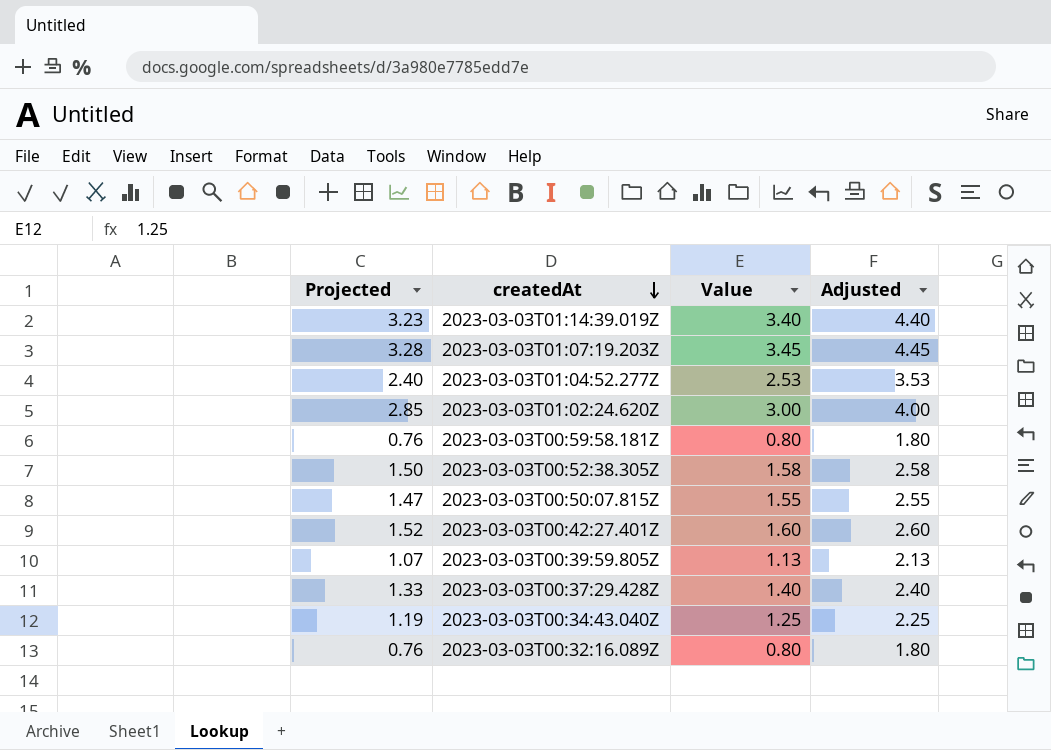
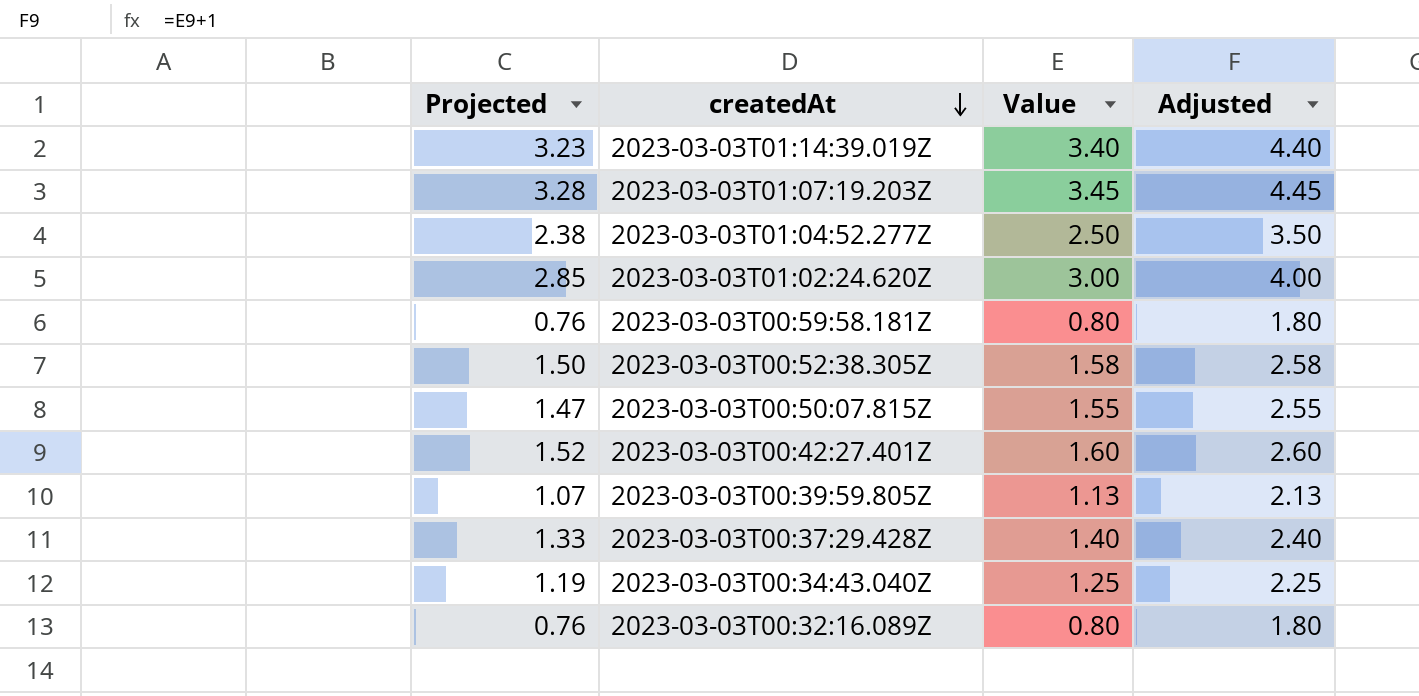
2023-03-03T01:04:52.277Z | Projected: 2.40 -> 2.38
2023-03-03T01:04:52.277Z | Value: 2.53 -> 2.50
2023-03-03T01:04:52.277Z | Adjusted: 3.53 -> 3.50

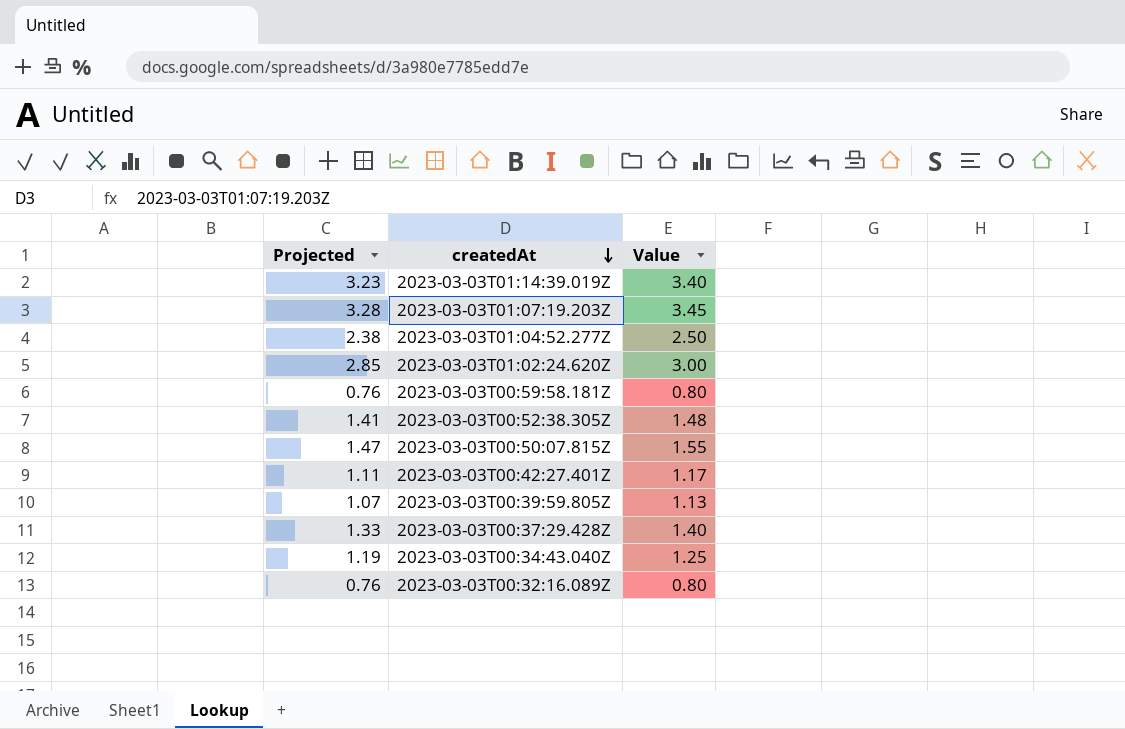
column Adjusted | formula: [Value] + 1 -> none
2023-03-03T00:52:38.305Z | Projected: 1.50 -> 1.41
2023-03-03T00:52:38.305Z | Value: 1.58 -> 1.48
2023-03-03T00:42:27.401Z | Projected: 1.52 -> 1.11
2023-03-03T00:42:27.401Z | Value: 1.60 -> 1.17

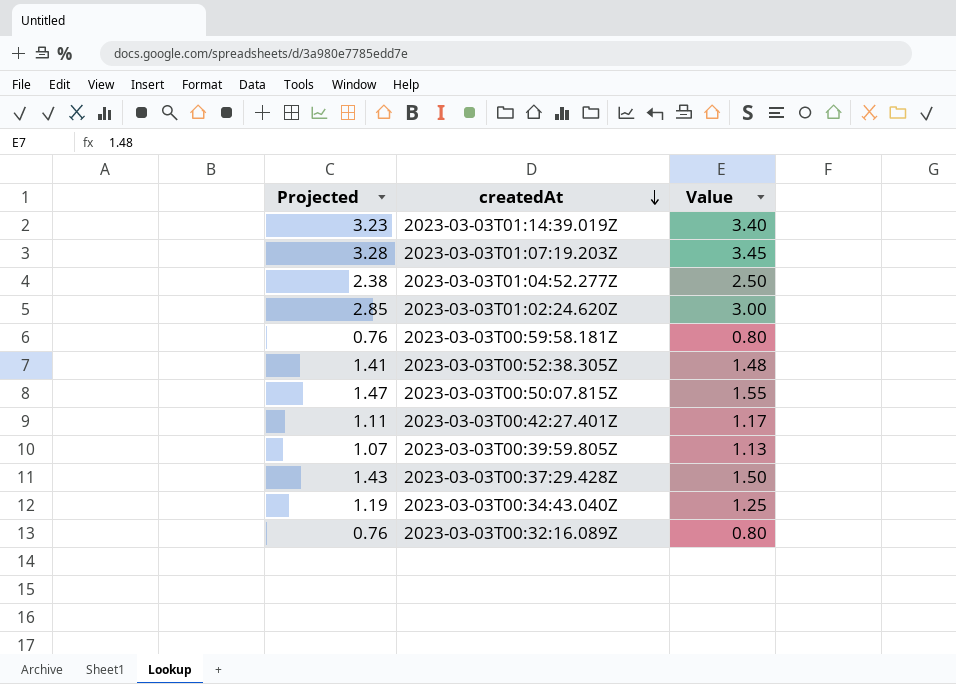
2023-03-03T00:37:29.428Z | Projected: 1.33 -> 1.43
2023-03-03T00:37:29.428Z | Value: 1.40 -> 1.50

